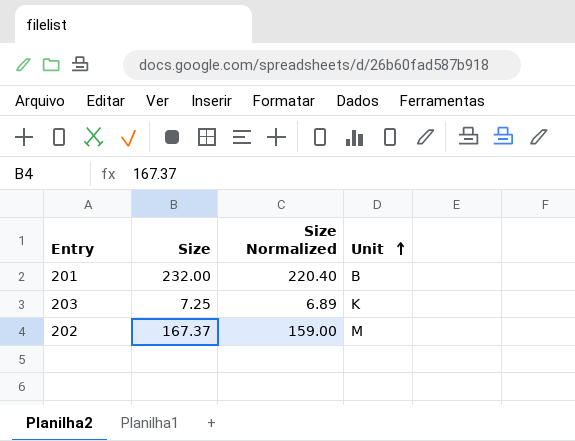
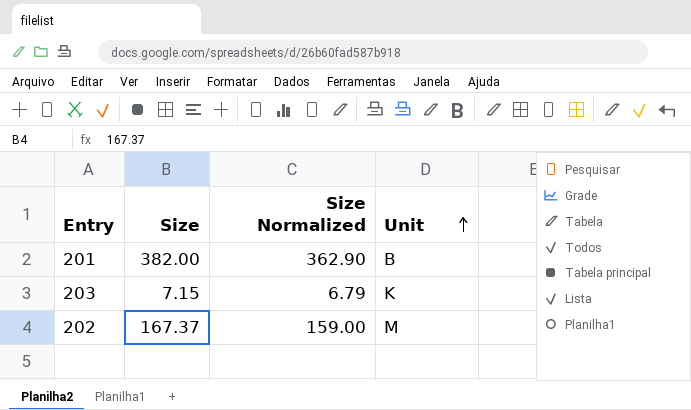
201 | Size: 232.00 -> 382.00
201 | Size Normalized: 220.40 -> 362.90
203 | Size: 7.25 -> 7.15
203 | Size Normalized: 6.89 -> 6.79

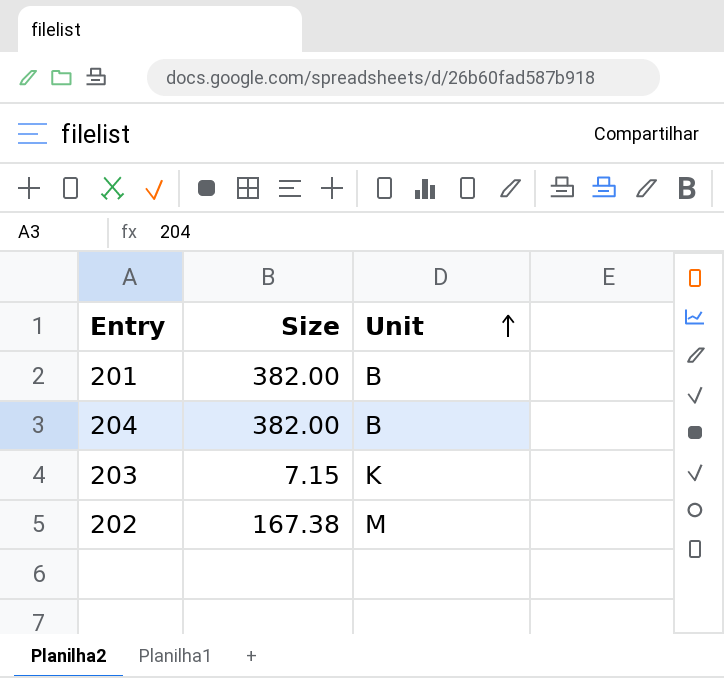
column Size Normalized | formula: [Size] * 0.95 -> none
row 204: none -> 382.00 | B
202 | Size: 167.37 -> 167.38

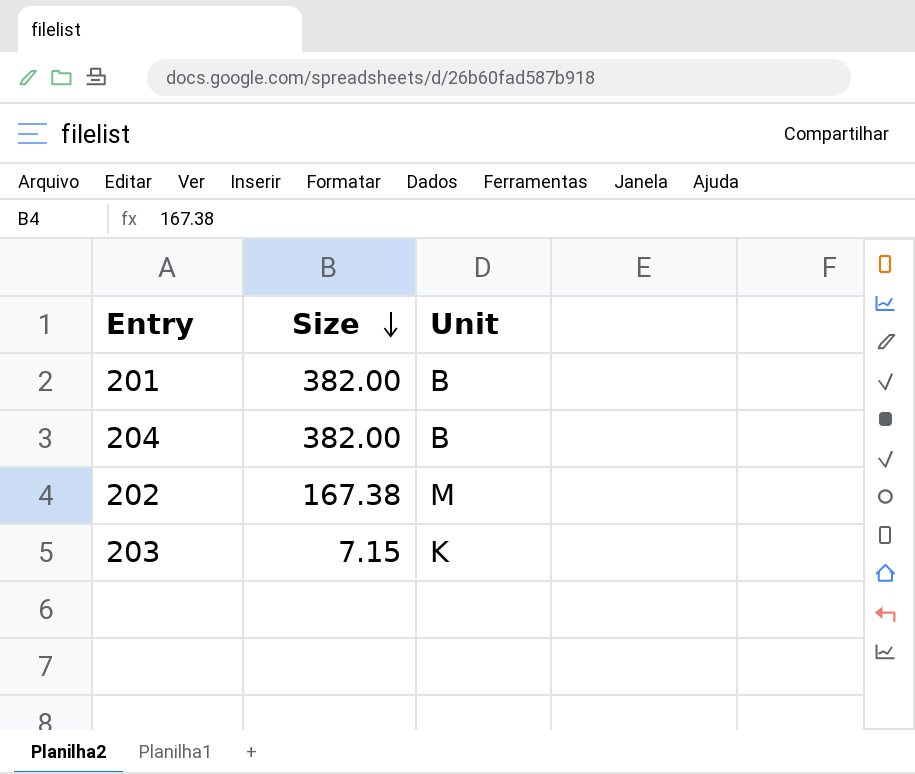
row order: Unit ascending -> Size descending

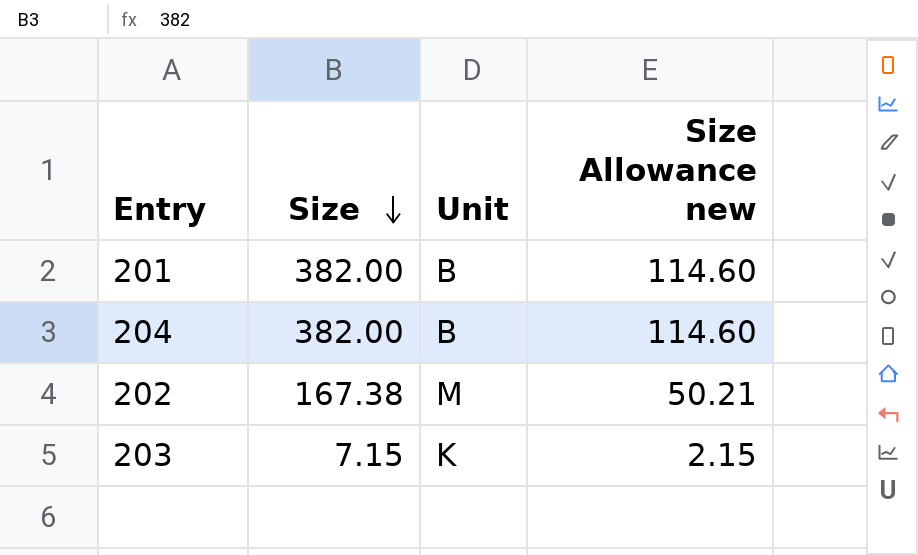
column Size Allowance new | formula: none -> [Size] * 0.3

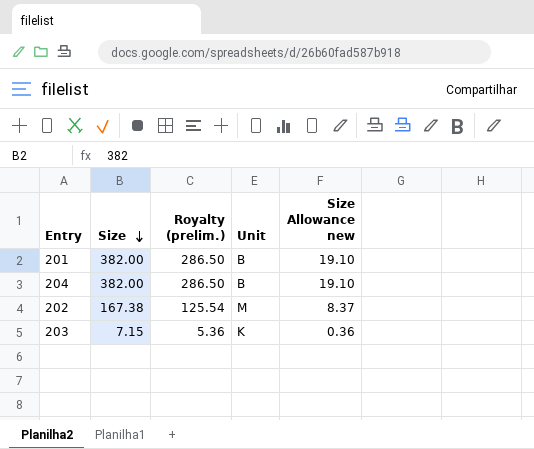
column Royalty (prelim.) | formula: none -> [Size] * 0.75
column Size Allowance new | formula: [Size] * 0.3 -> [Size] * 0.05

